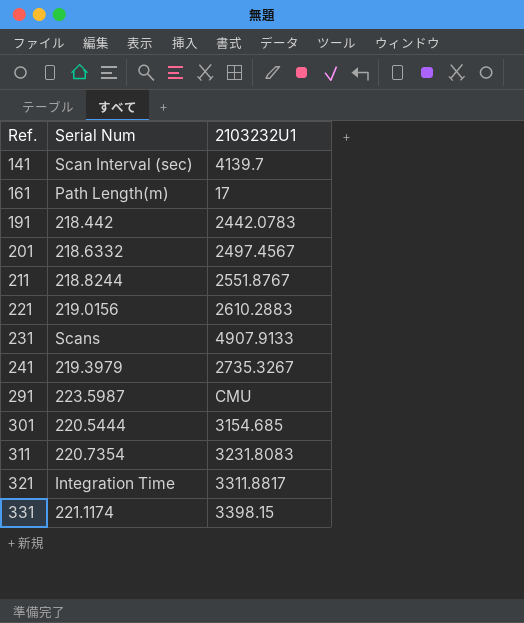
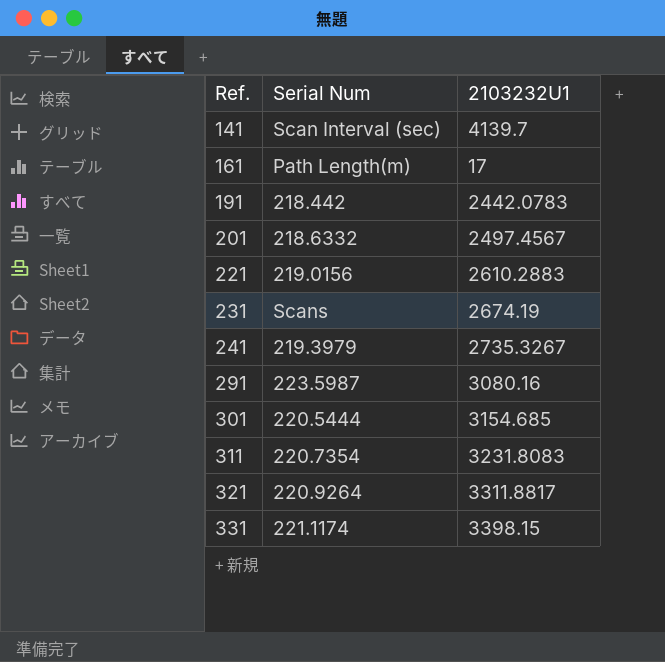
row 211: 218.8244 | 2551.8767 -> none
231 | 2103232U1: 4907.9133 -> 2674.19
291 | 2103232U1: CMU -> 3080.16
321 | Serial Num: Integration Time -> 220.9264

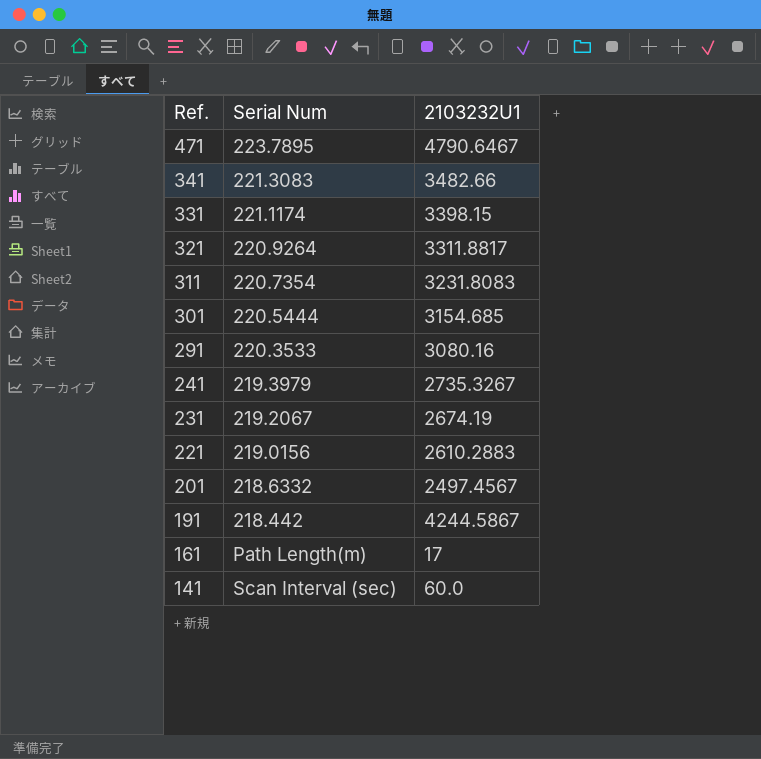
row order: Ref. ascending -> Ref. descending
row 471: none -> 223.7895 | 4790.6467
row 341: none -> 221.3083 | 3482.66
291 | Serial Num: 223.5987 -> 220.3533
231 | Serial Num: Scans -> 219.2067
191 | 2103232U1: 2442.0783 -> 4244.5867
141 | 2103232U1: 4139.7 -> 60.0

